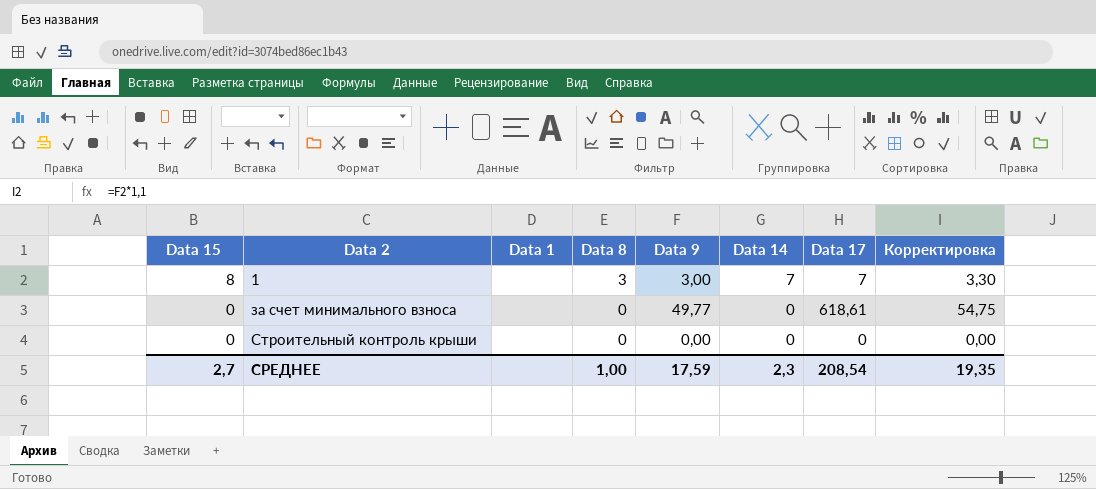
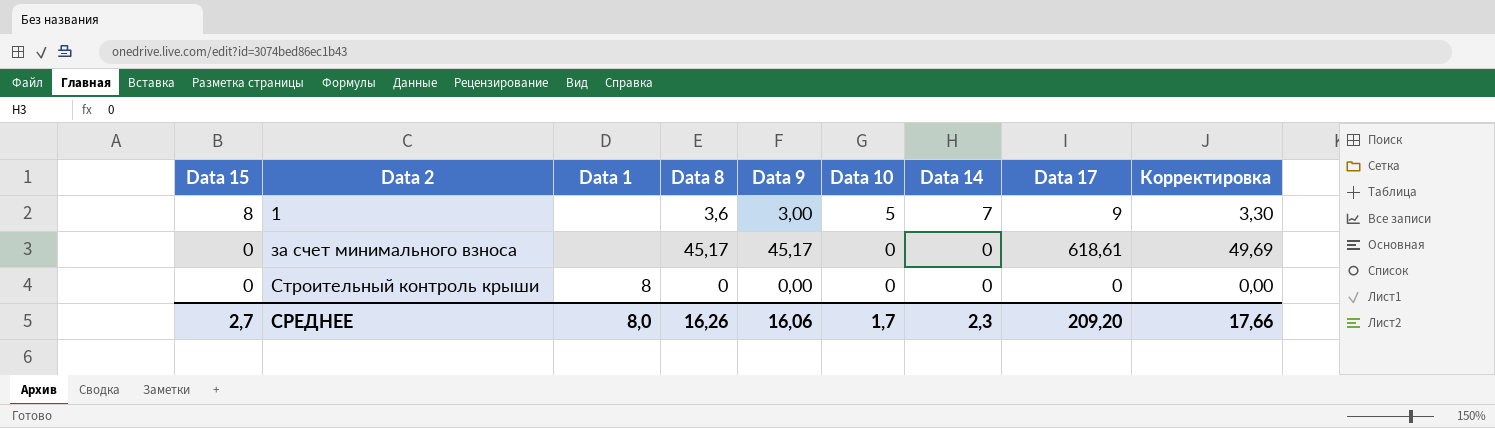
column Data 10 | position: none -> 6
1 | Data 8: 3 -> 3,6
1 | Data 17: 7 -> 9
за счет минимального взноса | Data 8: 0 -> 45,17
за счет минимального взноса | Data 9: 49,77 -> 45,17
за счет минимального взноса | Корректировка: 54,75 -> 49,69
Строительный контроль крыши | Data 1: none -> 8
СРЕДНЕЕ | Data 1: none -> 8,0
СРЕДНЕЕ | Data 8: 1,00 -> 16,26
СРЕДНЕЕ | Data 9: 17,59 -> 16,06
СРЕДНЕЕ | Data 17: 208,54 -> 209,20
СРЕДНЕЕ | Корректировка: 19,35 -> 17,66

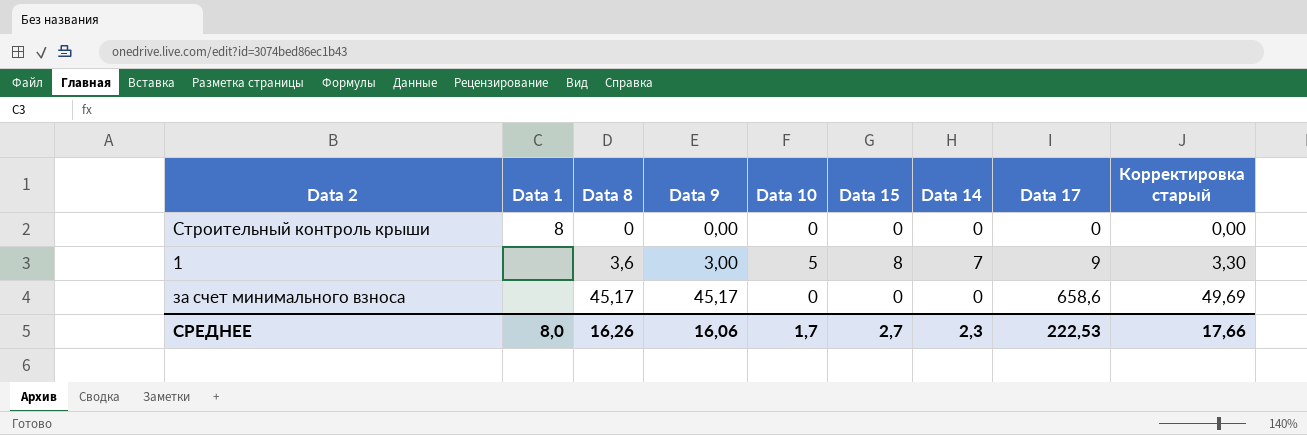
row order: Data 15 descending -> Data 8 ascending
column Data 15 | position: 1 -> 6
column name: Корректировка -> Корректировка старый
за счет минимального взноса | Data 17: 618,61 -> 658,6
СРЕДНЕЕ | Data 17: 209,20 -> 222,53

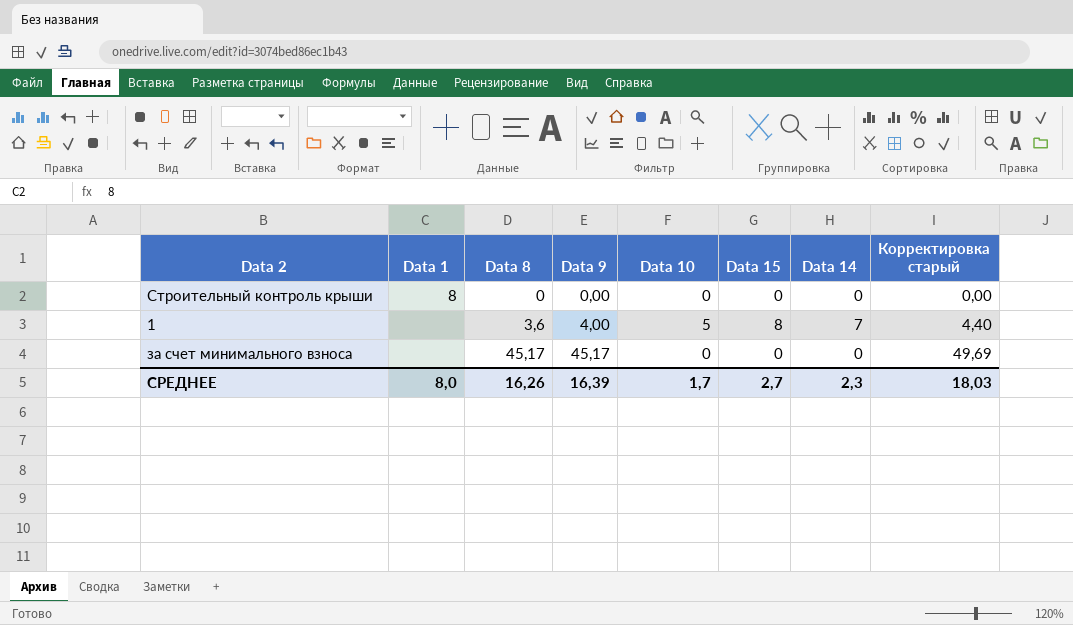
column Data 17 | position: 8 -> none
1 | Data 9: 3,00 -> 4,00
1 | Корректировка старый: 3,30 -> 4,40
СРЕДНЕЕ | Data 9: 16,06 -> 16,39
СРЕДНЕЕ | Корректировка старый: 17,66 -> 18,03

